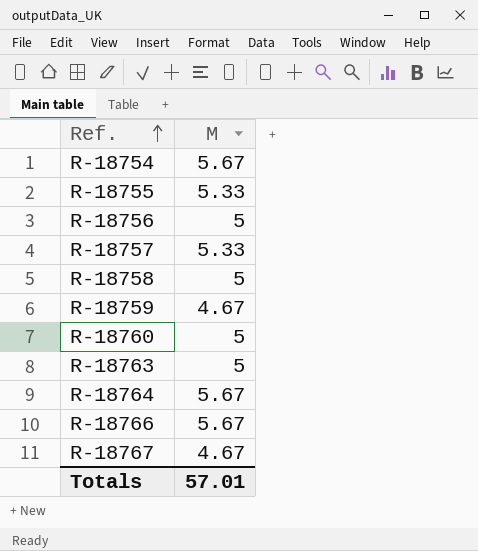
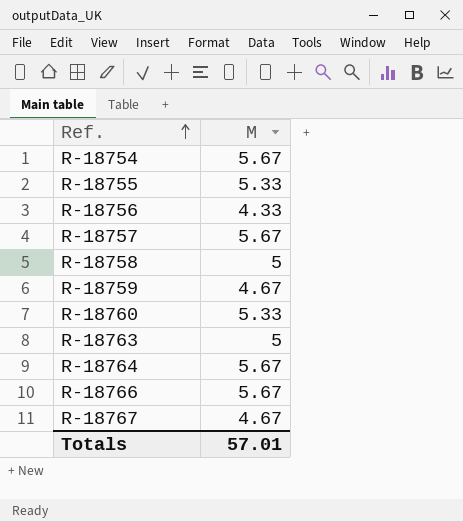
R-18756 | M: 5 -> 4.33
R-18757 | M: 5.33 -> 5.67
R-18760 | M: 5 -> 5.33

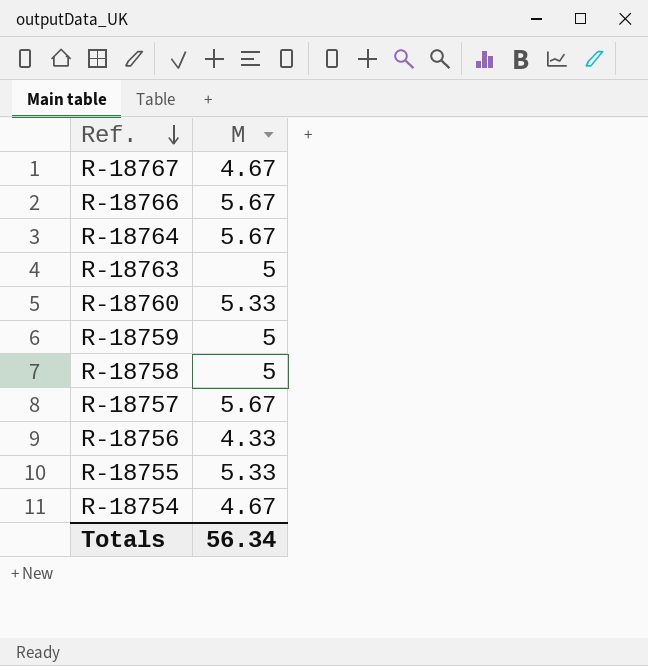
row order: Ref. ascending -> Ref. descending
R-18759 | M: 4.67 -> 5
R-18754 | M: 5.67 -> 4.67
Totals | M: 57.01 -> 56.34

